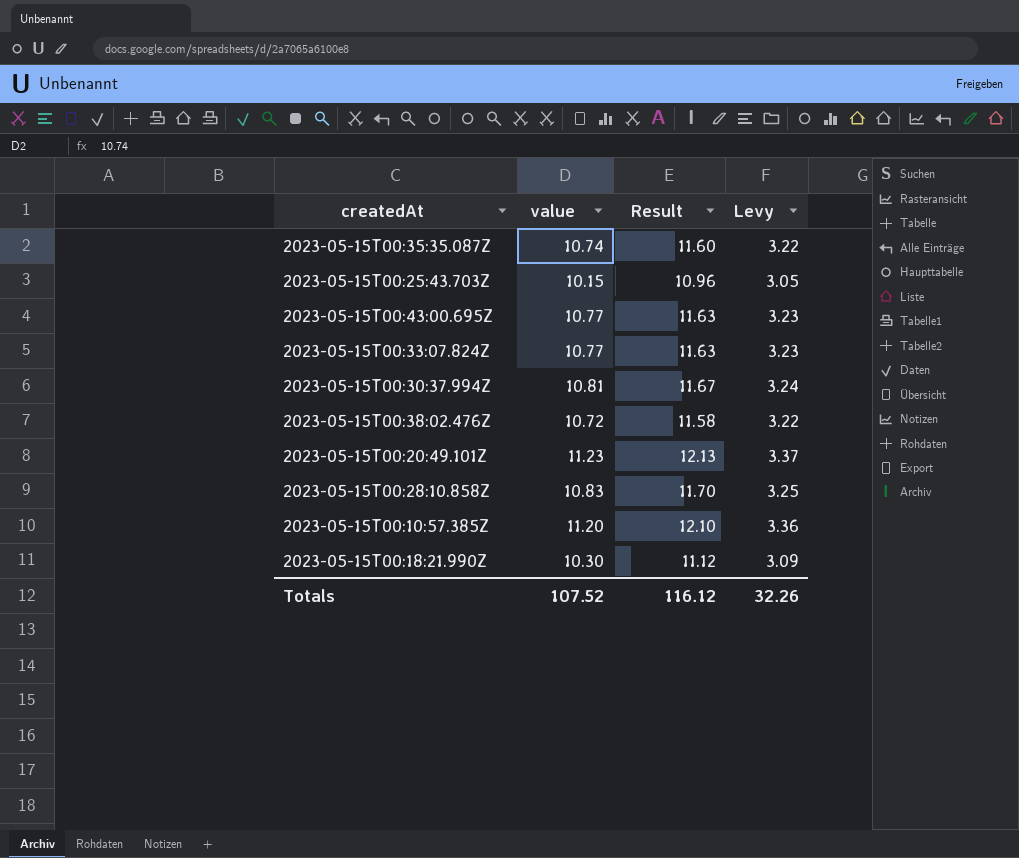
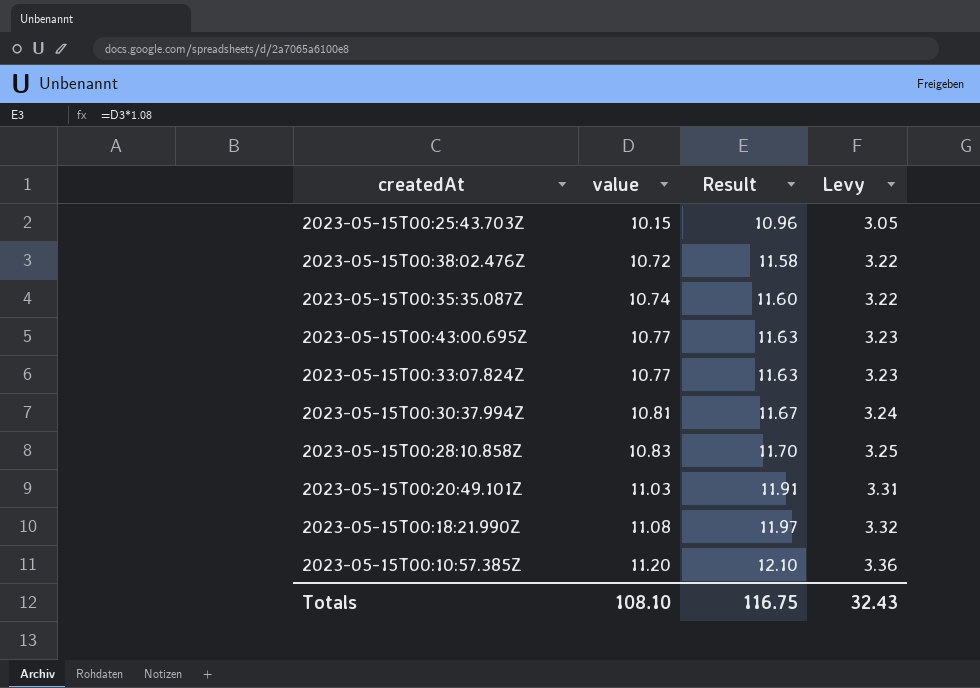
row order: none -> value ascending
2023-05-15T00:20:49.101Z | value: 11.23 -> 11.03
2023-05-15T00:20:49.101Z | Result: 12.13 -> 11.91
2023-05-15T00:20:49.101Z | Levy: 3.37 -> 3.31
2023-05-15T00:18:21.990Z | value: 10.30 -> 11.08
2023-05-15T00:18:21.990Z | Result: 11.12 -> 11.97
2023-05-15T00:18:21.990Z | Levy: 3.09 -> 3.32
Totals | value: 107.52 -> 108.10
Totals | Result: 116.12 -> 116.75
Totals | Levy: 32.26 -> 32.43

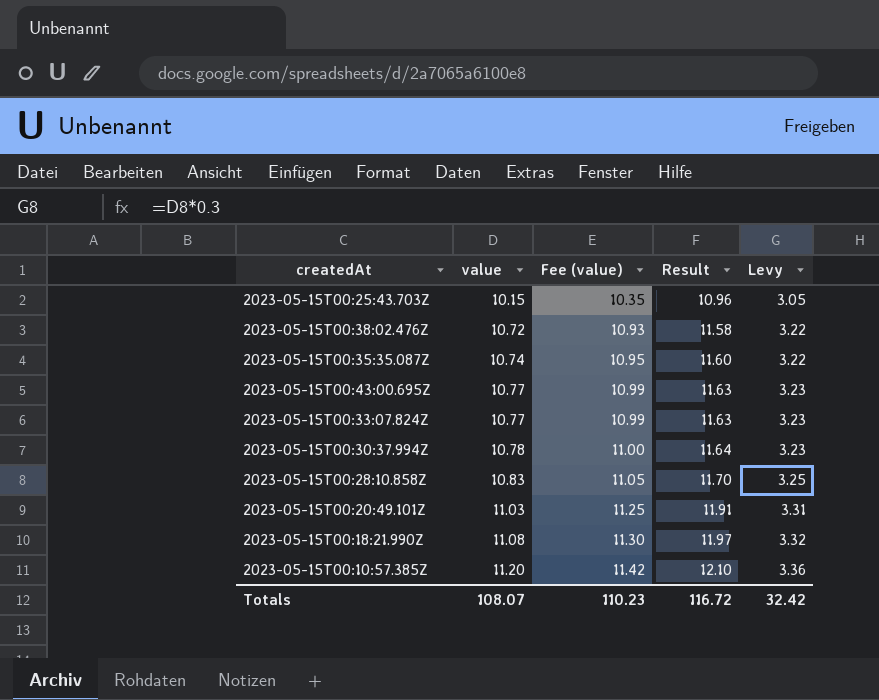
column Fee (value) | formula: none -> [value] * 1.02
2023-05-15T00:30:37.994Z | value: 10.81 -> 10.78
2023-05-15T00:30:37.994Z | Result: 11.67 -> 11.64
2023-05-15T00:30:37.994Z | Levy: 3.24 -> 3.23
Totals | value: 108.10 -> 108.07
Totals | Result: 116.75 -> 116.72
Totals | Levy: 32.43 -> 32.42

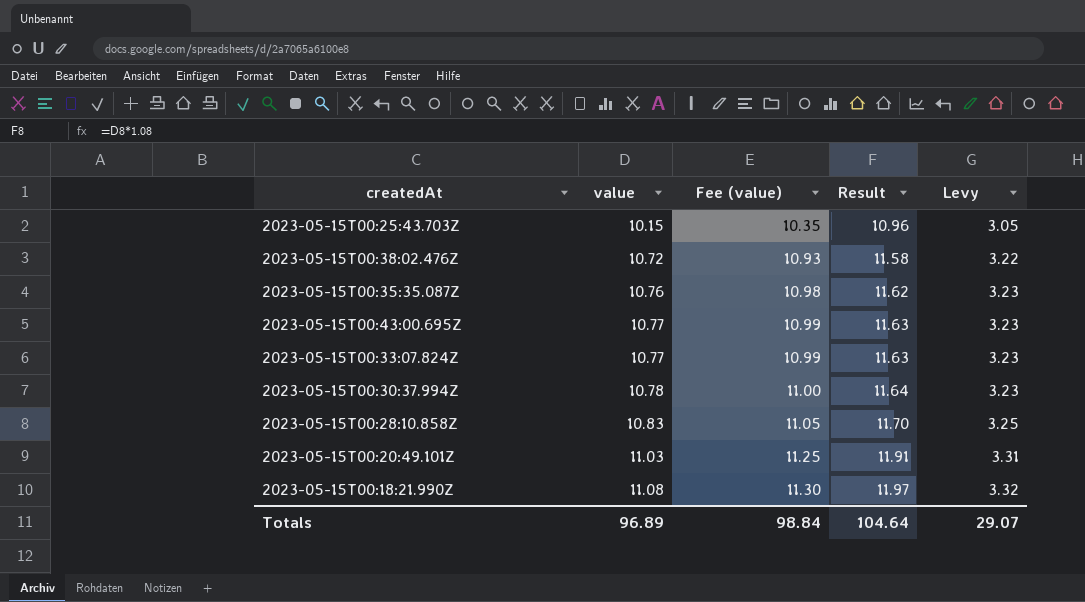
row 2023-05-15T00:10:57.385Z: 11.20 | 11.42 | 12.10 | 3.36 -> none
2023-05-15T00:35:35.087Z | value: 10.74 -> 10.76
2023-05-15T00:35:35.087Z | Fee (value): 10.95 -> 10.98
2023-05-15T00:35:35.087Z | Result: 11.60 -> 11.62
2023-05-15T00:35:35.087Z | Levy: 3.22 -> 3.23
Totals | value: 108.07 -> 96.89
Totals | Fee (value): 110.23 -> 98.84
Totals | Result: 116.72 -> 104.64
Totals | Levy: 32.42 -> 29.07

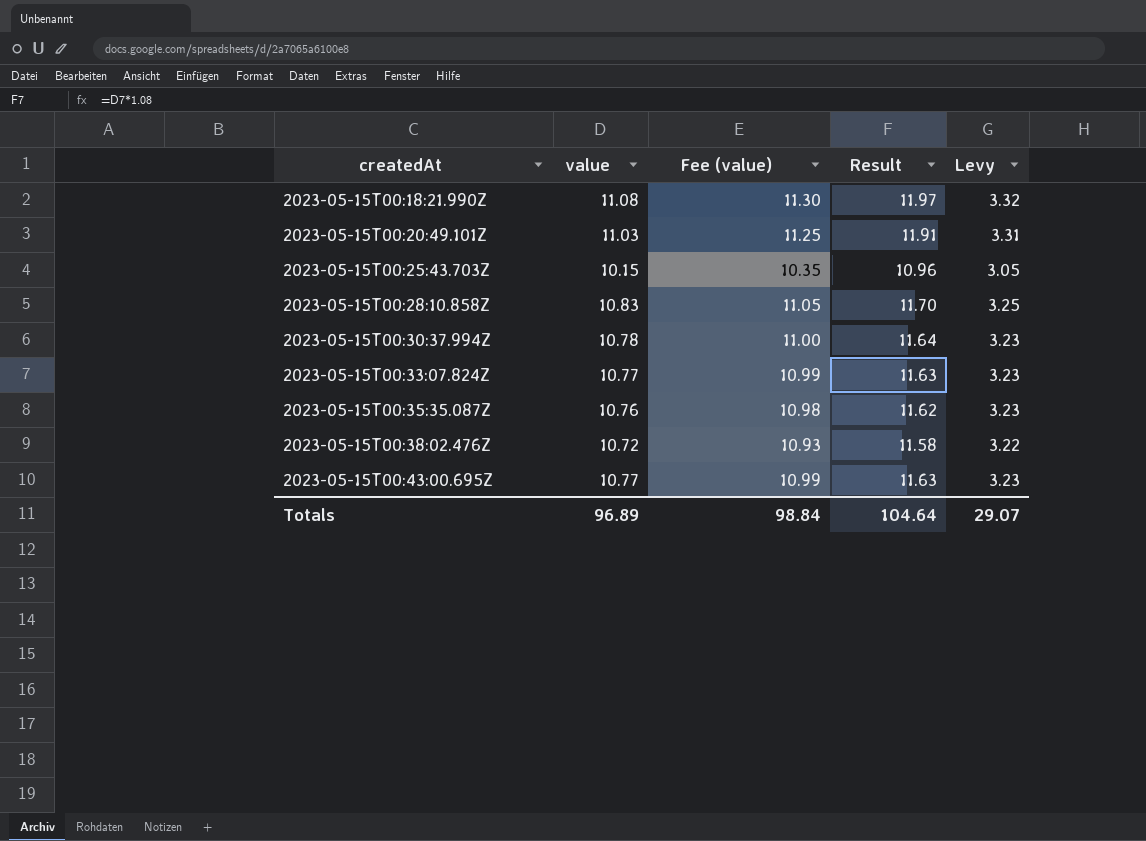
row order: value ascending -> createdAt ascending

